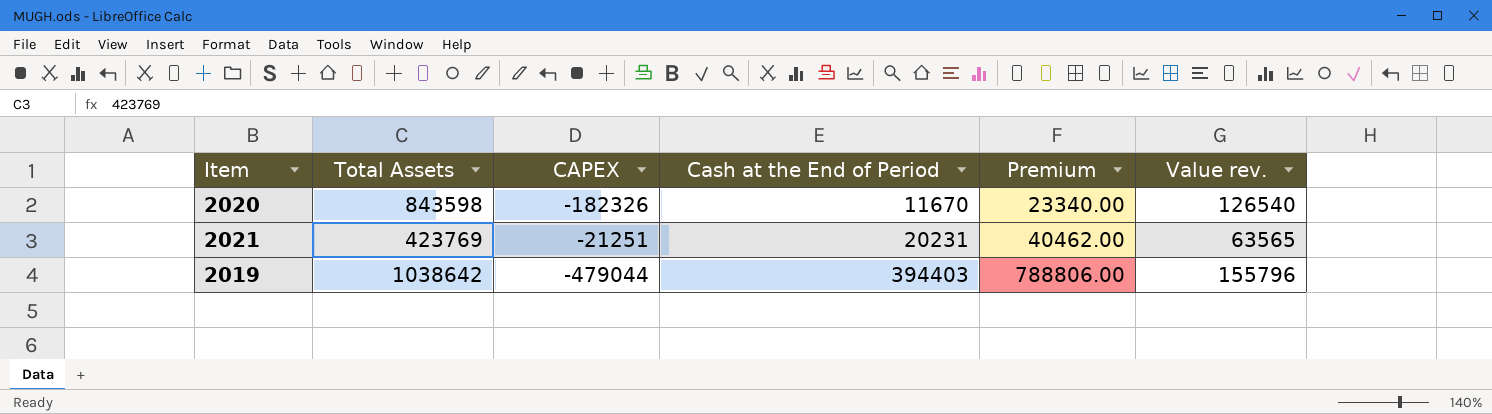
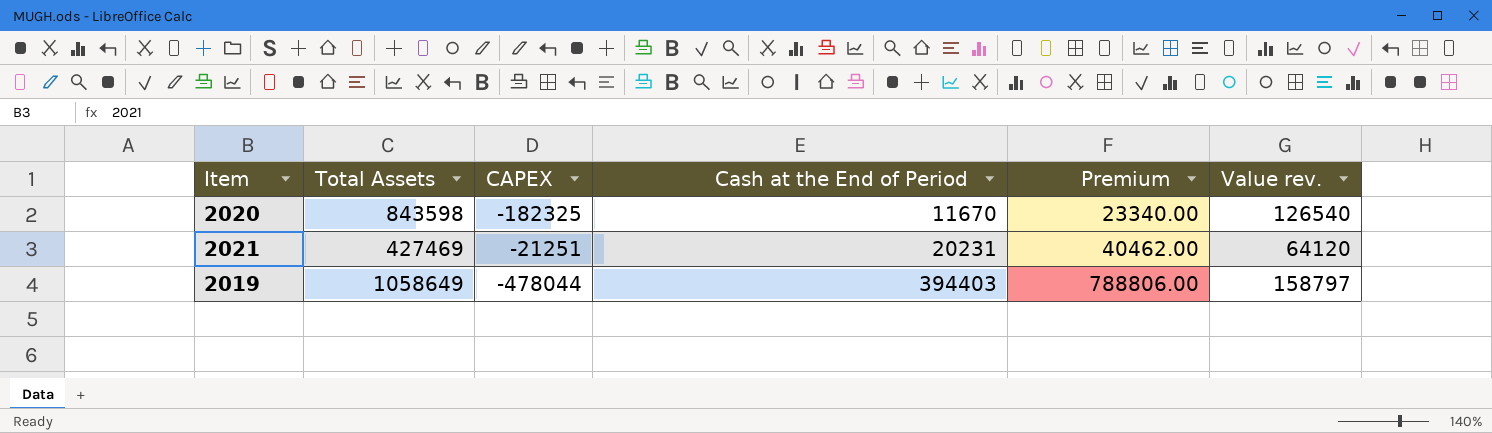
2020 | CAPEX: -182326 -> -182325
2021 | Total Assets: 423769 -> 427469
2021 | Value rev.: 63565 -> 64120
2019 | Total Assets: 1038642 -> 1058649
2019 | CAPEX: -479044 -> -478044
2019 | Value rev.: 155796 -> 158797

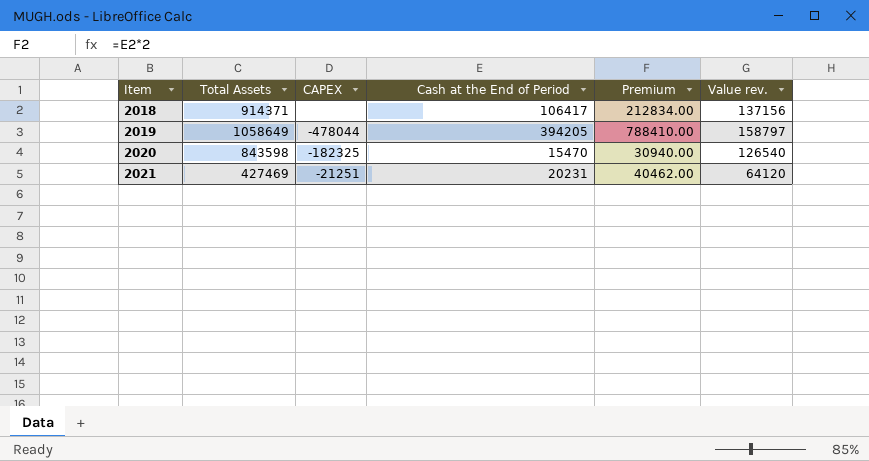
row order: Cash at the End of Period ascending -> Item ascending
row 2018: none -> 914371 | none | 106417 | 212834.00 | 137156
2019 | Cash at the End of Period: 394403 -> 394205
2019 | Premium: 788806.00 -> 788410.00
2020 | Cash at the End of Period: 11670 -> 15470
2020 | Premium: 23340.00 -> 30940.00

